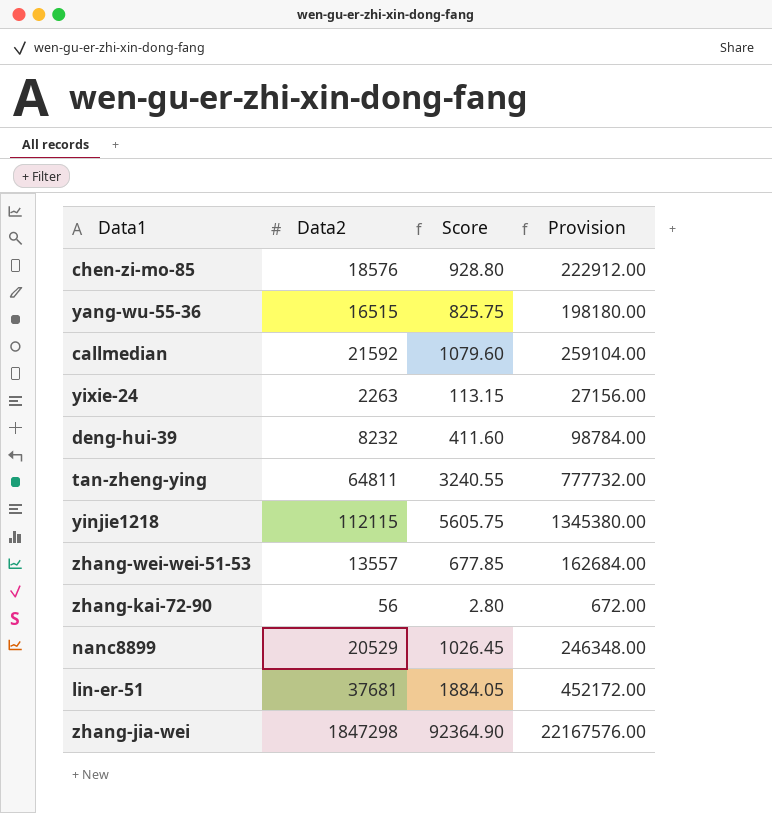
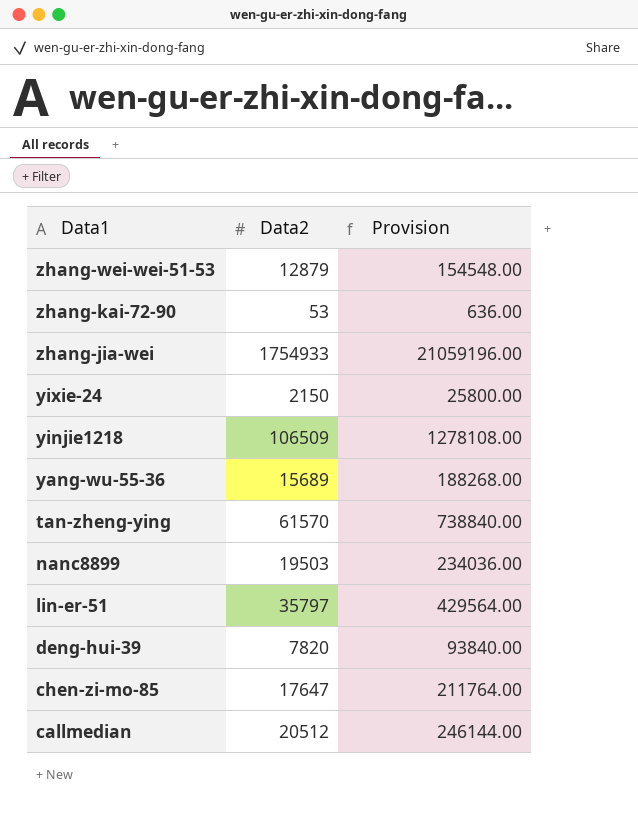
row order: none -> Data1 descending
column Score | formula: [Data2] * 0.05 -> none
zhang-wei-wei-51-53 | Data2: 13557 -> 12879
zhang-wei-wei-51-53 | Provision: 162684.00 -> 154548.00
zhang-kai-72-90 | Data2: 56 -> 53
zhang-kai-72-90 | Provision: 672.00 -> 636.00
zhang-jia-wei | Data2: 1847298 -> 1754933
zhang-jia-wei | Provision: 22167576.00 -> 21059196.00
yixie-24 | Data2: 2263 -> 2150
yixie-24 | Provision: 27156.00 -> 25800.00
yinjie1218 | Data2: 112115 -> 106509
yinjie1218 | Provision: 1345380.00 -> 1278108.00
yang-wu-55-36 | Data2: 16515 -> 15689
yang-wu-55-36 | Provision: 198180.00 -> 188268.00
tan-zheng-ying | Data2: 64811 -> 61570
tan-zheng-ying | Provision: 777732.00 -> 738840.00
nanc8899 | Data2: 20529 -> 19503
nanc8899 | Provision: 246348.00 -> 234036.00
lin-er-51 | Data2: 37681 -> 35797
lin-er-51 | Provision: 452172.00 -> 429564.00
deng-hui-39 | Data2: 8232 -> 7820
deng-hui-39 | Provision: 98784.00 -> 93840.00
chen-zi-mo-85 | Data2: 18576 -> 17647
chen-zi-mo-85 | Provision: 222912.00 -> 211764.00
callmedian | Data2: 21592 -> 20512
callmedian | Provision: 259104.00 -> 246144.00

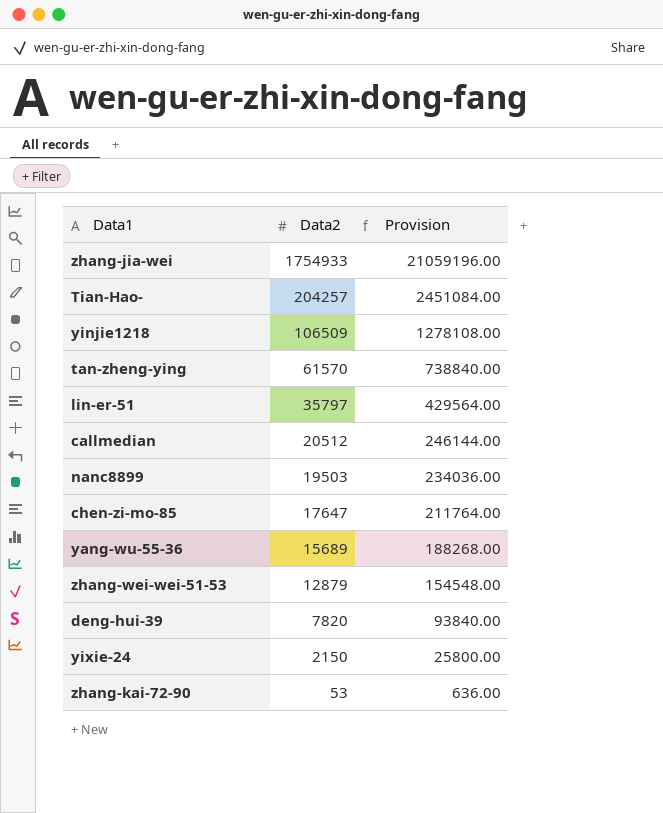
row order: Data1 descending -> Data2 descending
row Tian-Hao-: none -> 204257 | 2451084.00

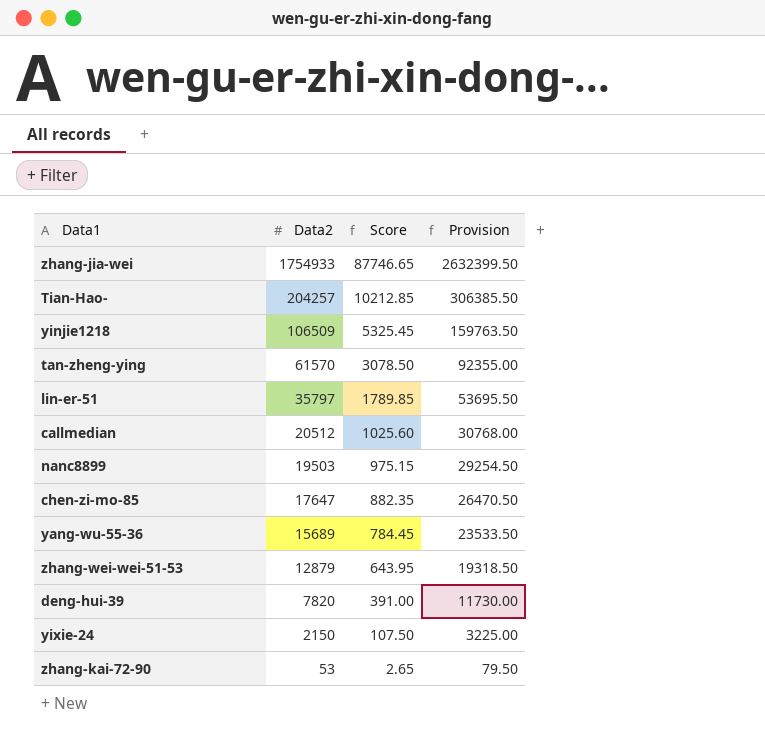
column Score | formula: none -> [Data2] * 0.05
column Provision | formula: [Data2] * 12 -> [Data2] * 1.5

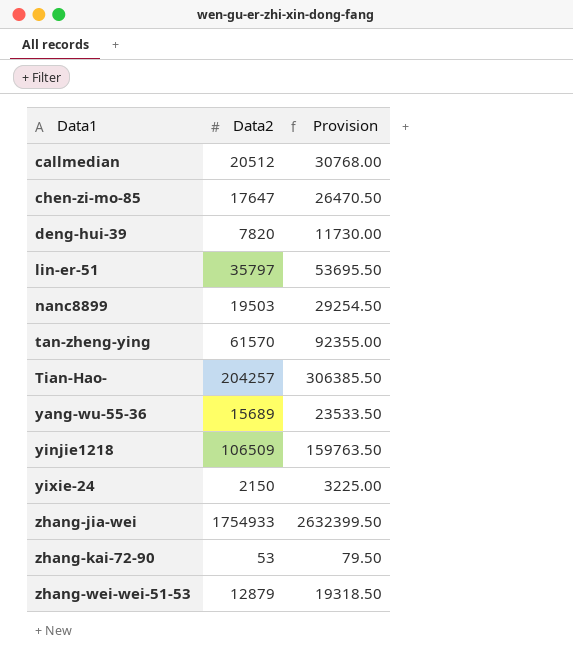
row order: Data2 descending -> Data1 ascending
column Score | formula: [Data2] * 0.05 -> none

